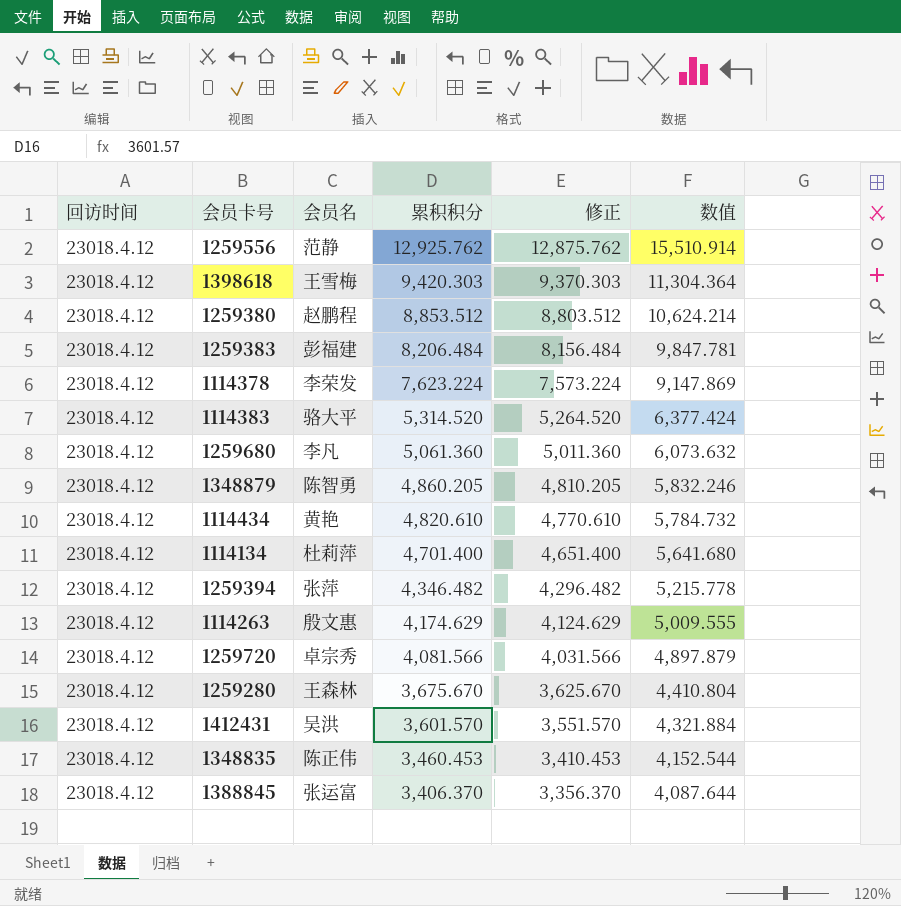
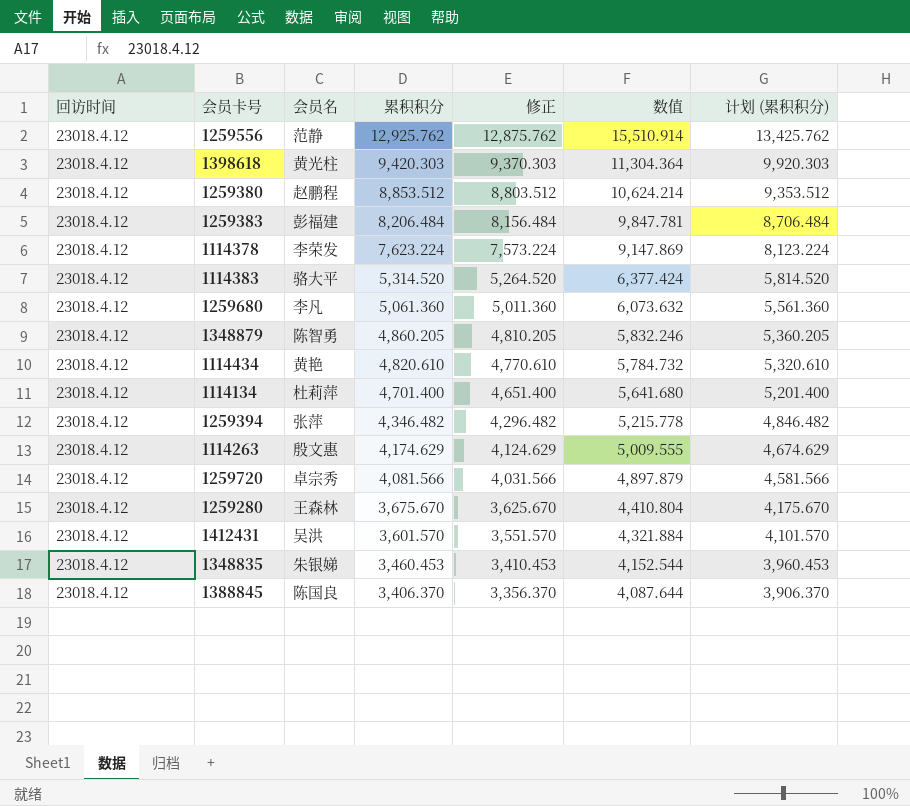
column 计划 (累积积分) | formula: none -> [累积积分] + 500
1398618 | 会员名: 王雪梅 -> 黄光柱
1348835 | 会员名: 陈正伟 -> 朱银娣
1388845 | 会员名: 张运富 -> 陈国良

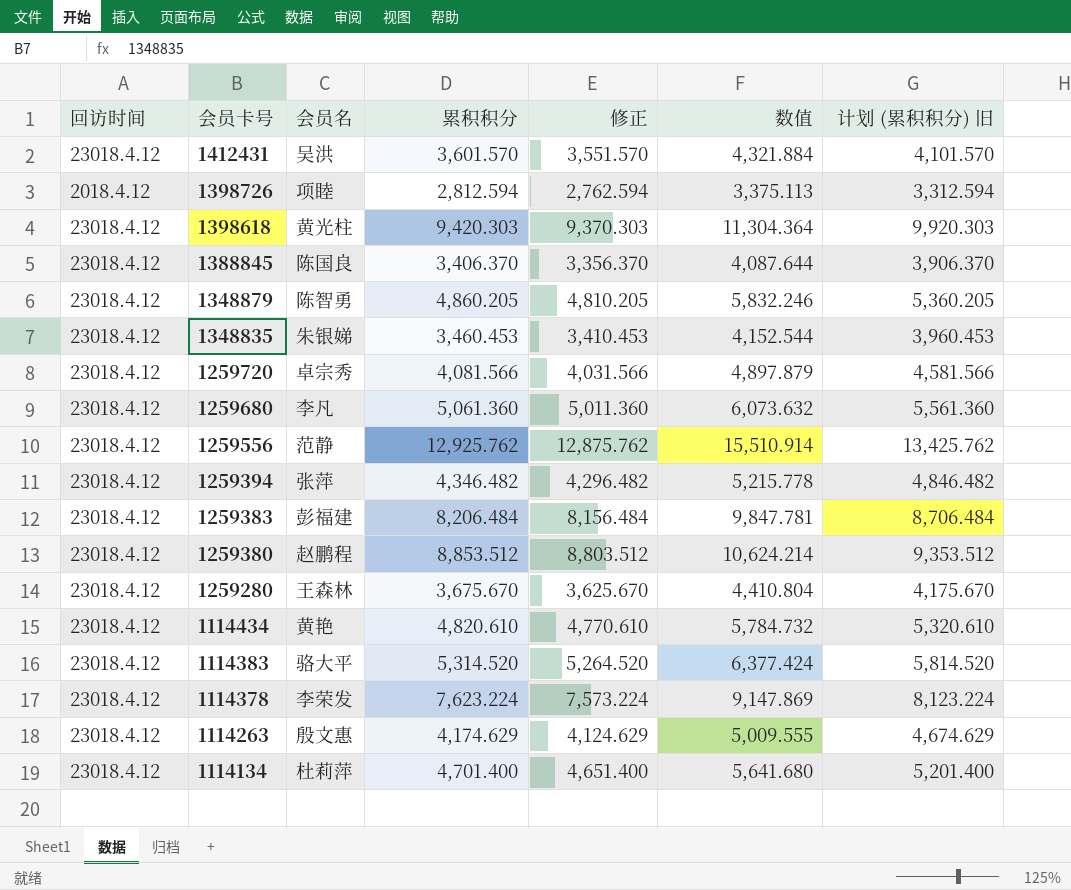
row order: 累积积分 descending -> 会员卡号 descending
column name: 计划 (累积积分) -> 计划 (累积积分) 旧
row 1398726: none -> 2018.4.12 | 项睦 | 2,812.594 | 2,762.594 | 3,375.113 | 3,312.594

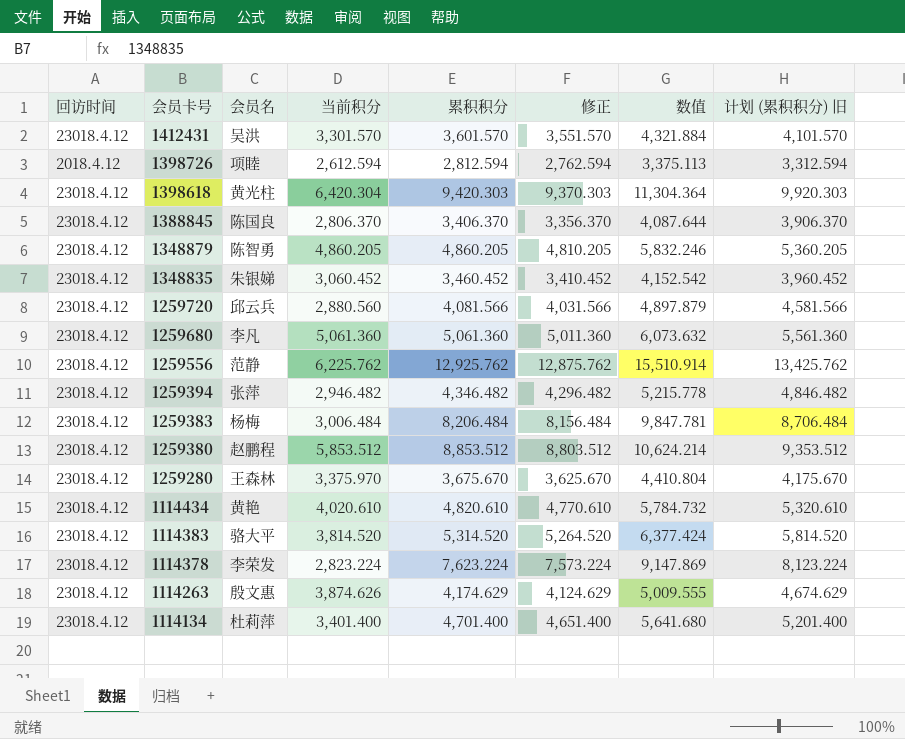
column 当前积分 | position: none -> 4
1348835 | 累积积分: 3,460.453 -> 3,460.452
1348835 | 修正: 3,410.453 -> 3,410.452
1348835 | 数值: 4,152.544 -> 4,152.542
1348835 | 计划 (累积积分) 旧: 3,960.453 -> 3,960.452
1259720 | 会员名: 卓宗秀 -> 邱云兵
1259383 | 会员名: 彭福建 -> 杨梅

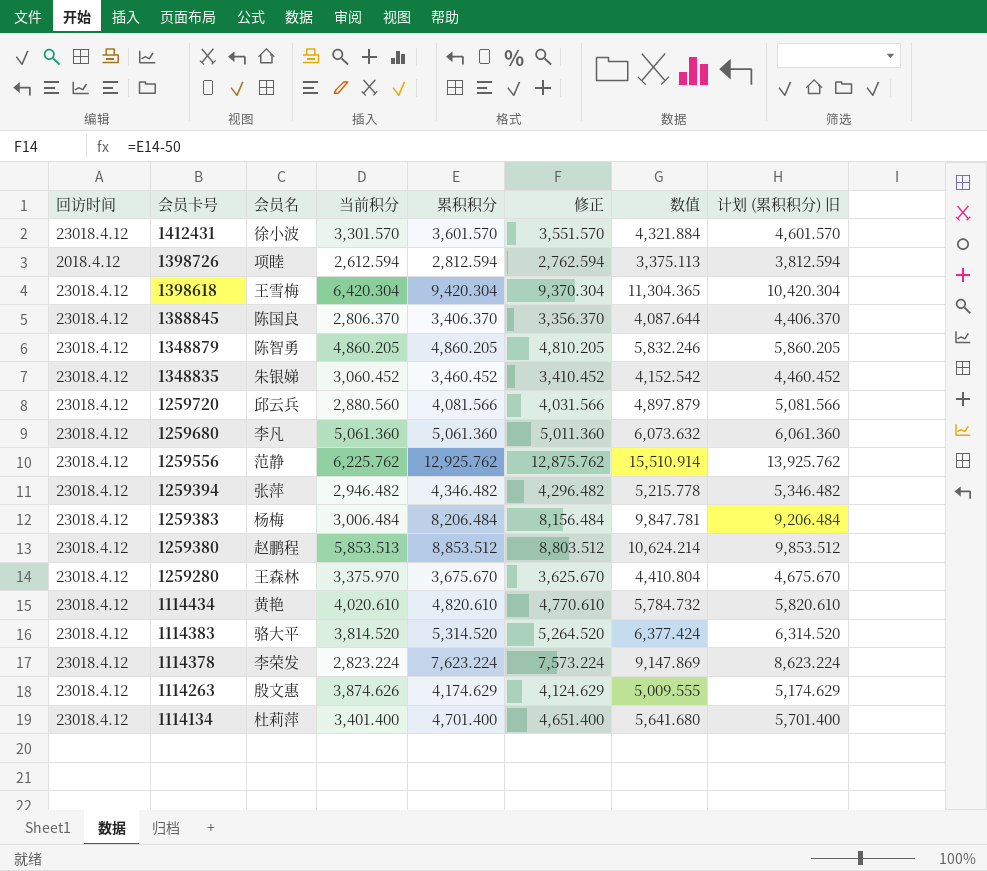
column 计划 (累积积分) 旧 | formula: [累积积分] + 500 -> [累积积分] + 1000
1412431 | 会员名: 吴洪 -> 徐小波
1398618 | 会员名: 黄光柱 -> 王雪梅
1398618 | 累积积分: 9,420.303 -> 9,420.304
1398618 | 修正: 9,370.303 -> 9,370.304
1398618 | 数值: 11,304.364 -> 11,304.365
1259380 | 当前积分: 5,853.512 -> 5,853.513

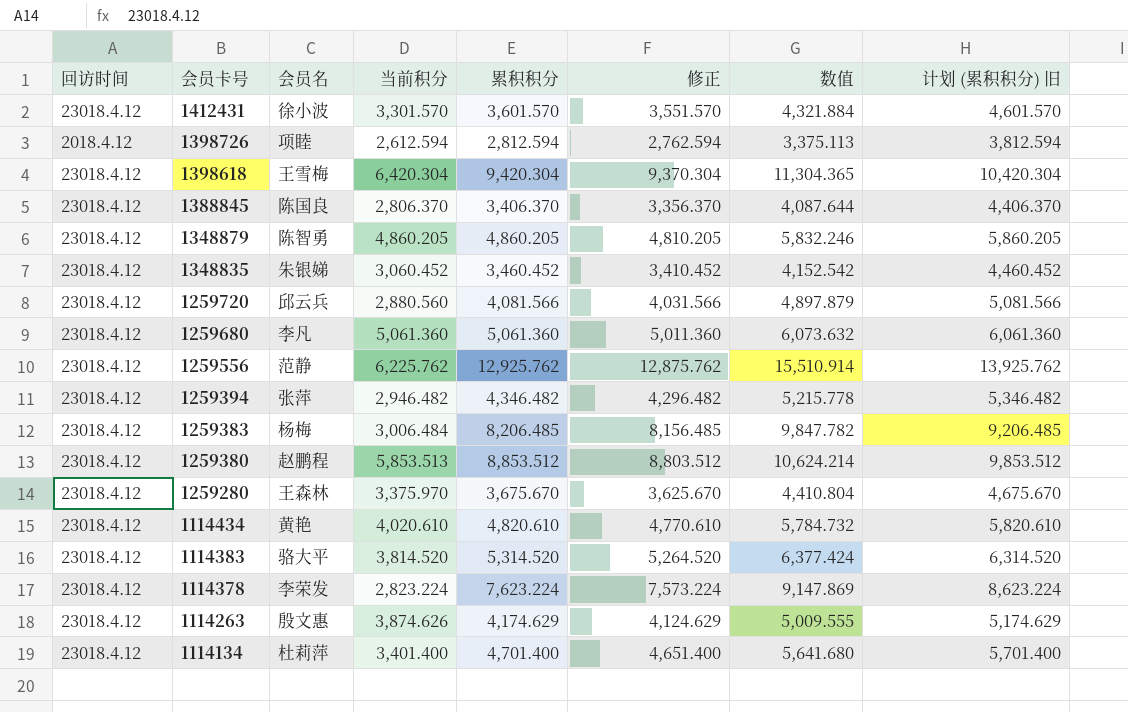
1259383 | 累积积分: 8,206.484 -> 8,206.485
1259383 | 修正: 8,156.484 -> 8,156.485
1259383 | 数值: 9,847.781 -> 9,847.782
1259383 | 计划 (累积积分) 旧: 9,206.484 -> 9,206.485

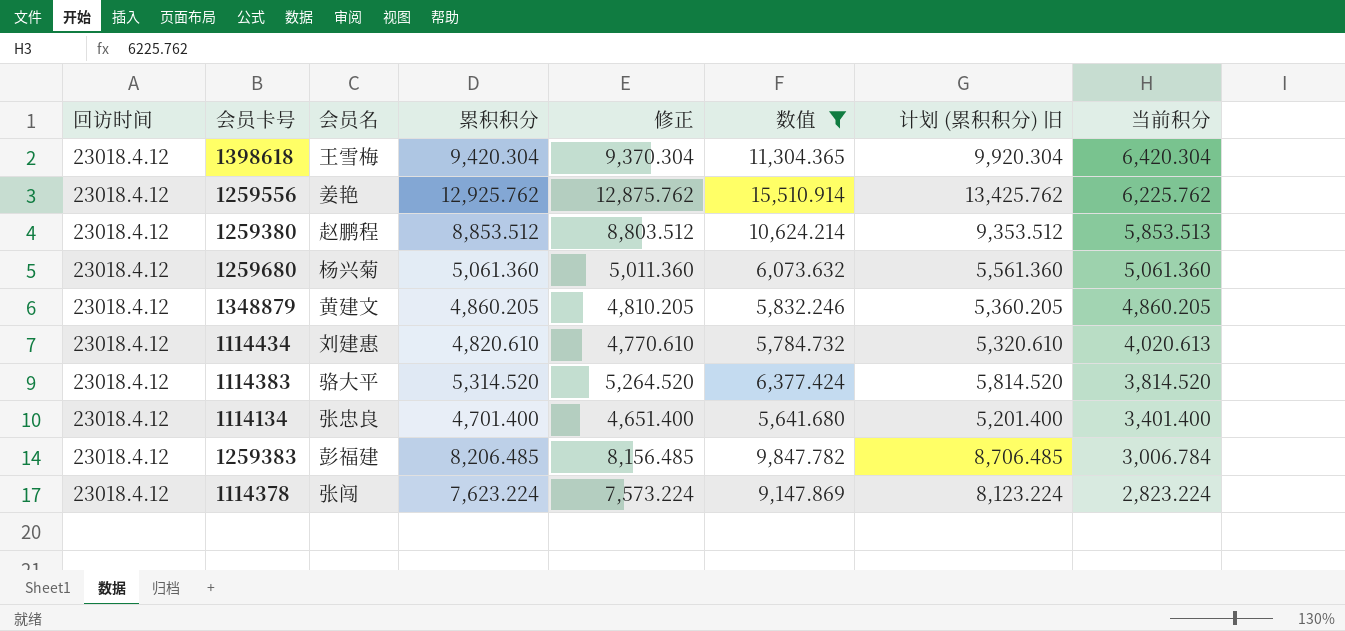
filter: none -> 数值 >= 5,641.680
row order: 会员卡号 descending -> 当前积分 descending
column 计划 (累积积分) 旧 | formula: [累积积分] + 1000 -> [累积积分] + 500
column 当前积分 | position: 4 -> 8
1259556 | 会员名: 范静 -> 姜艳
1259680 | 会员名: 李凡 -> 杨兴菊
1348879 | 会员名: 陈智勇 -> 黄建文
1114434 | 会员名: 黄艳 -> 刘建惠
1114434 | 当前积分: 4,020.610 -> 4,020.613
1114134 | 会员名: 杜莉萍 -> 张忠良
1259383 | 会员名: 杨梅 -> 彭福建
1259383 | 当前积分: 3,006.484 -> 3,006.784
1114378 | 会员名: 李荣发 -> 张闯

